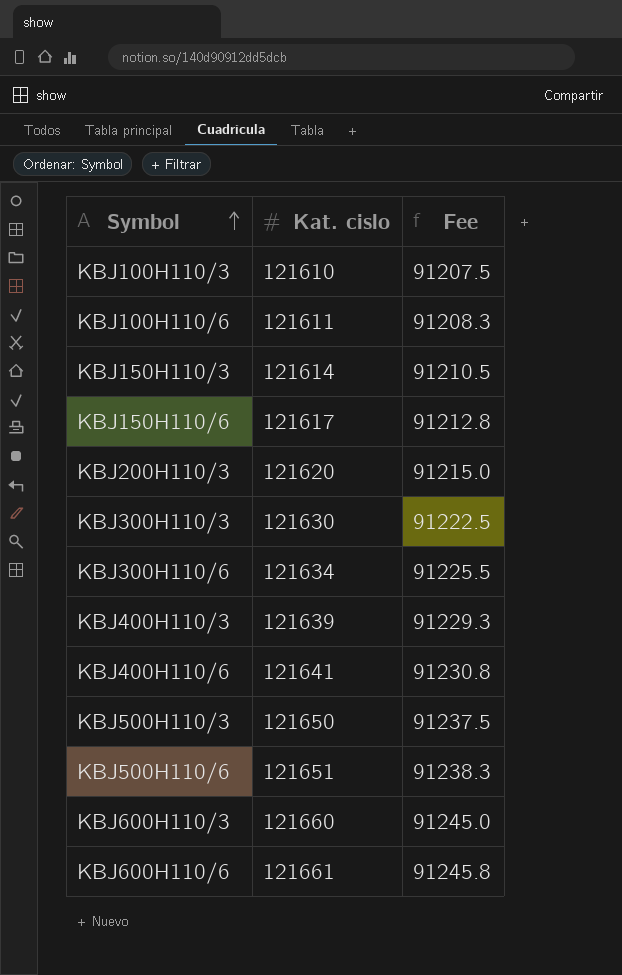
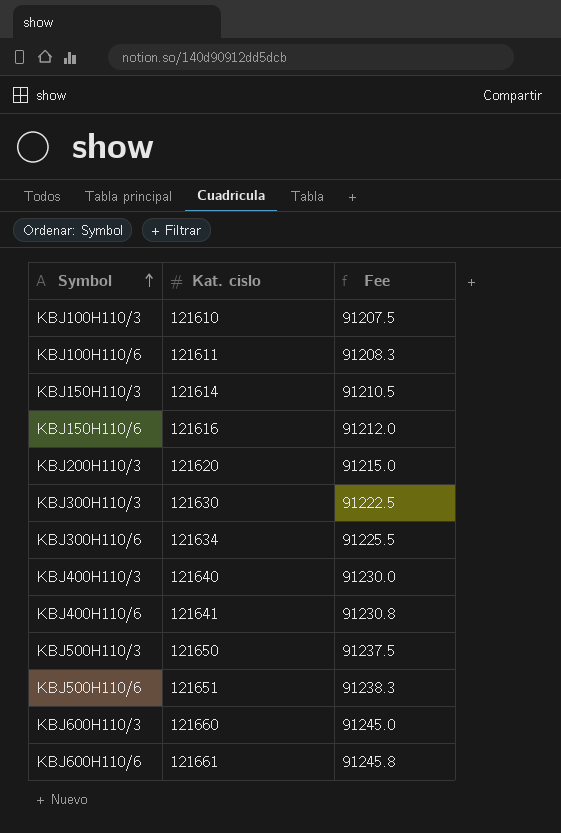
KBJ150H110/6 | Kat. cislo: 121617 -> 121616
KBJ150H110/6 | Fee: 91212.8 -> 91212.0
KBJ400H110/3 | Kat. cislo: 121639 -> 121640
KBJ400H110/3 | Fee: 91229.3 -> 91230.0

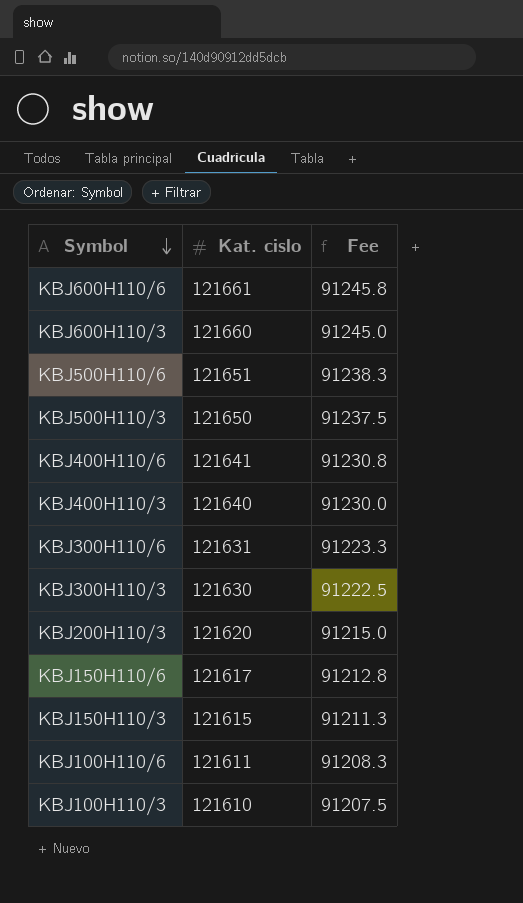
row order: Symbol ascending -> Symbol descending
KBJ300H110/6 | Kat. cislo: 121634 -> 121631
KBJ300H110/6 | Fee: 91225.5 -> 91223.3
KBJ150H110/6 | Kat. cislo: 121616 -> 121617
KBJ150H110/6 | Fee: 91212.0 -> 91212.8
KBJ150H110/3 | Kat. cislo: 121614 -> 121615
KBJ150H110/3 | Fee: 91210.5 -> 91211.3

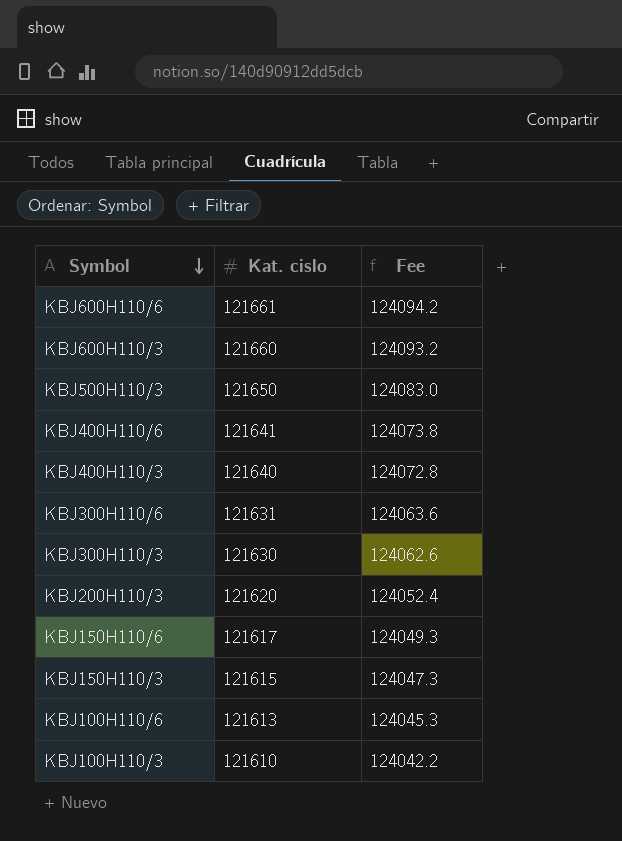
column Fee | formula: [Kat. cislo] * 0.75 -> [Kat. cislo] * 1.02
row KBJ500H110/6: 121651 | 91238.3 -> none
KBJ100H110/6 | Kat. cislo: 121611 -> 121613

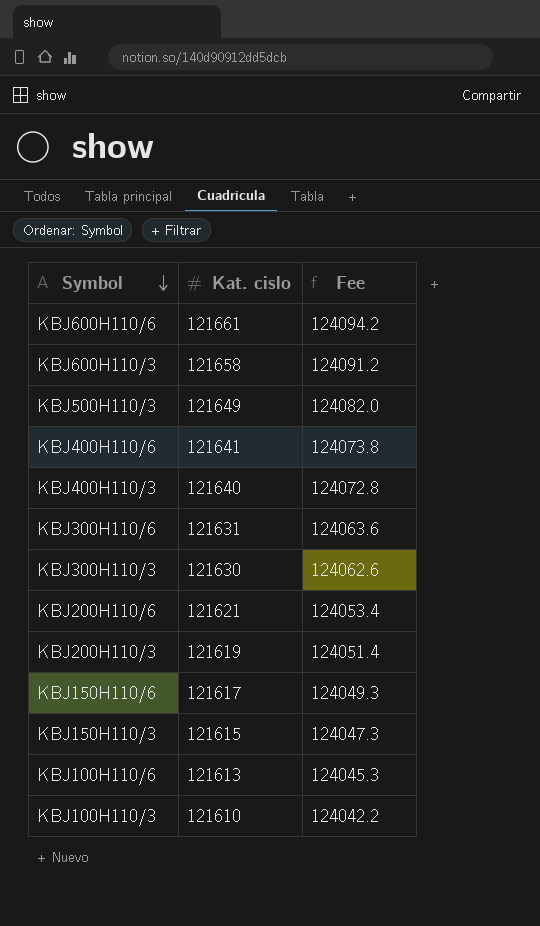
KBJ600H110/3 | Kat. cislo: 121660 -> 121658
KBJ600H110/3 | Fee: 124093.2 -> 124091.2
KBJ500H110/3 | Kat. cislo: 121650 -> 121649
KBJ500H110/3 | Fee: 124083.0 -> 124082.0
row KBJ200H110/6: none -> 121621 | 124053.4
KBJ200H110/3 | Kat. cislo: 121620 -> 121619
KBJ200H110/3 | Fee: 124052.4 -> 124051.4

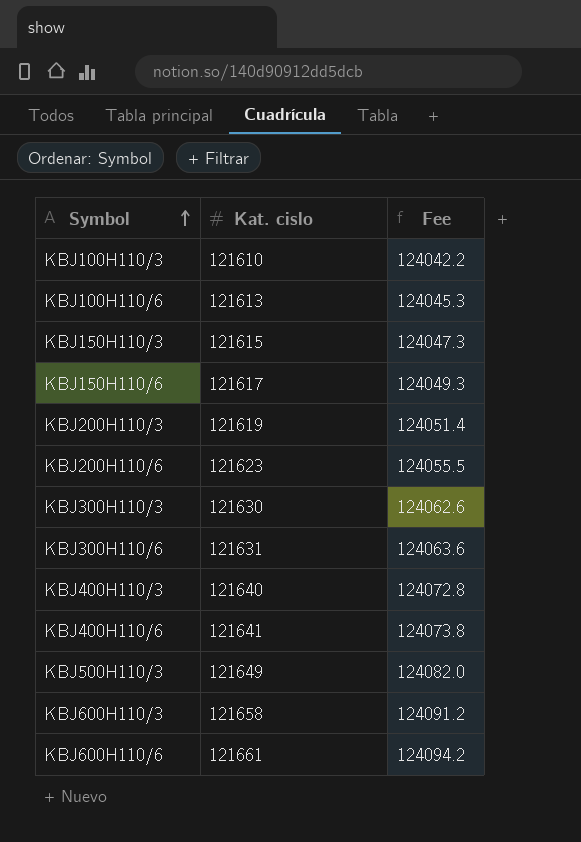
row order: Symbol descending -> Symbol ascending
KBJ200H110/6 | Kat. cislo: 121621 -> 121623
KBJ200H110/6 | Fee: 124053.4 -> 124055.5

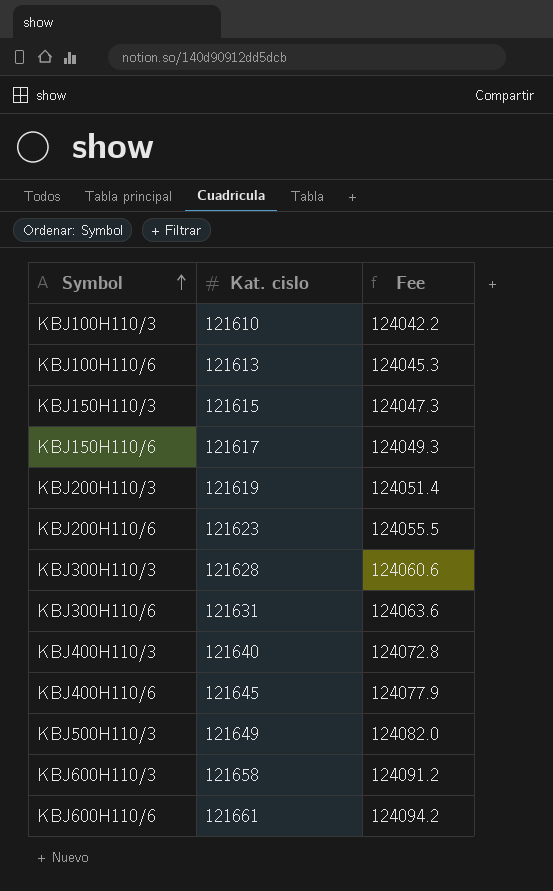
KBJ300H110/3 | Kat. cislo: 121630 -> 121628
KBJ300H110/3 | Fee: 124062.6 -> 124060.6
KBJ400H110/6 | Kat. cislo: 121641 -> 121645
KBJ400H110/6 | Fee: 124073.8 -> 124077.9

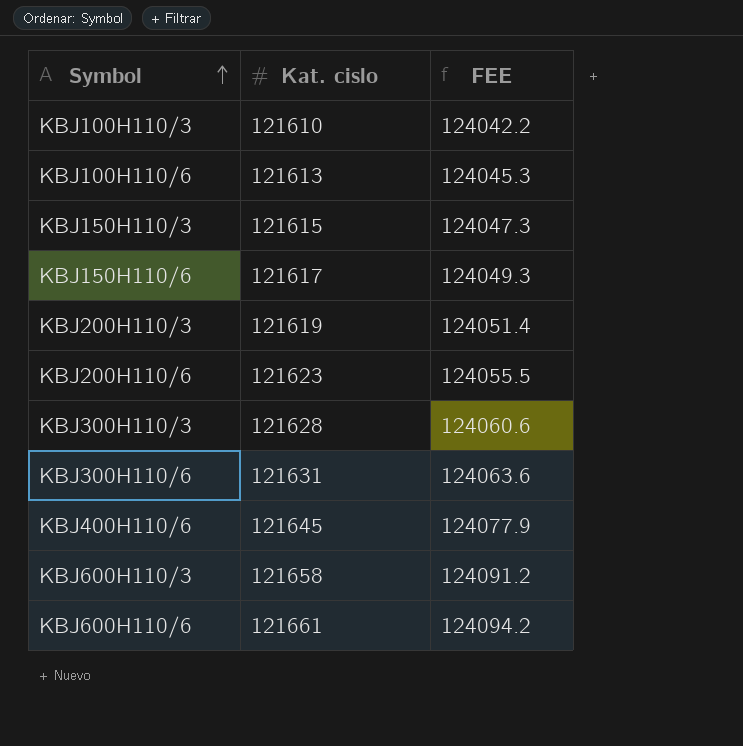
column name: Fee -> FEE
row KBJ400H110/3: 121640 | 124072.8 -> none
row KBJ500H110/3: 121649 | 124082.0 -> none

